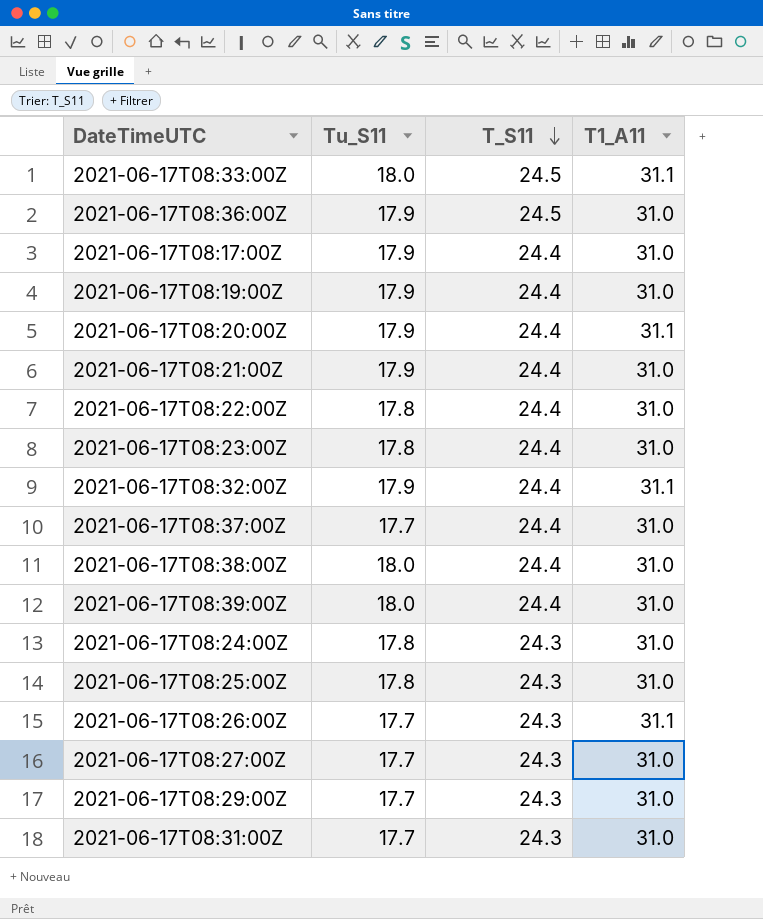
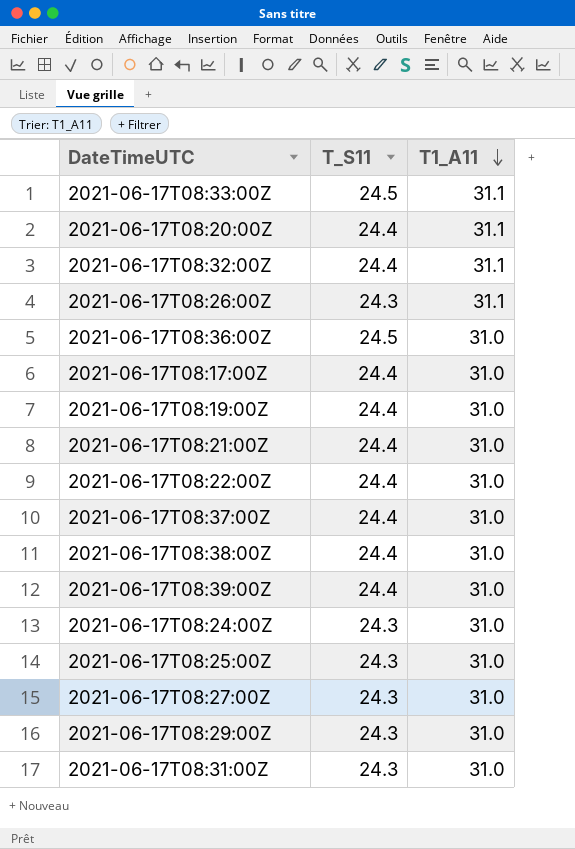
row order: T_S11 descending -> T1_A11 descending
column Tu_S11 | position: 2 -> none
row 2021-06-17T08:23:00Z: 17.8 | 24.4 | 31.0 -> none

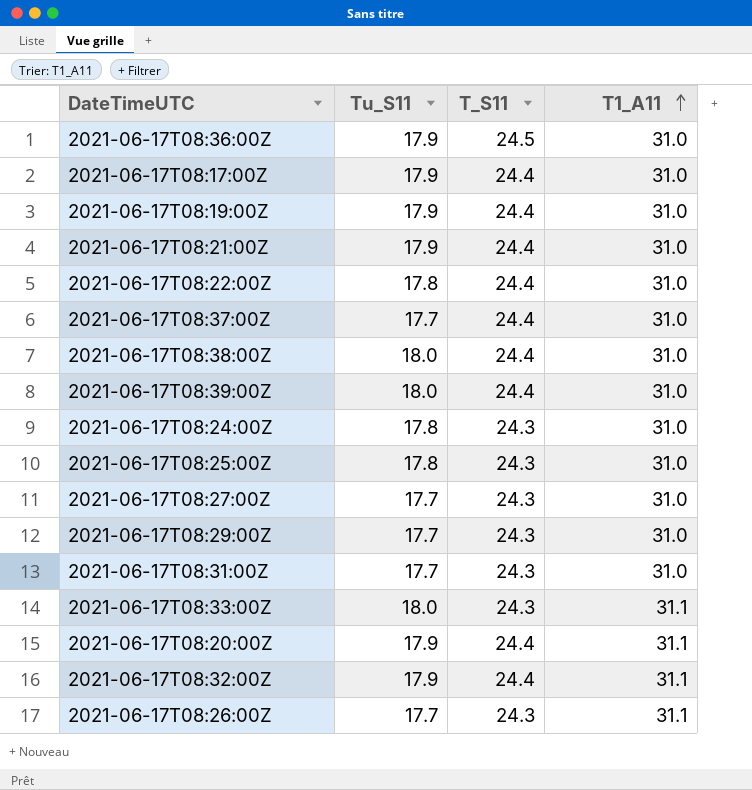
row order: T1_A11 descending -> T1_A11 ascending
column Tu_S11 | position: none -> 2
2021-06-17T08:33:00Z | T_S11: 24.5 -> 24.3

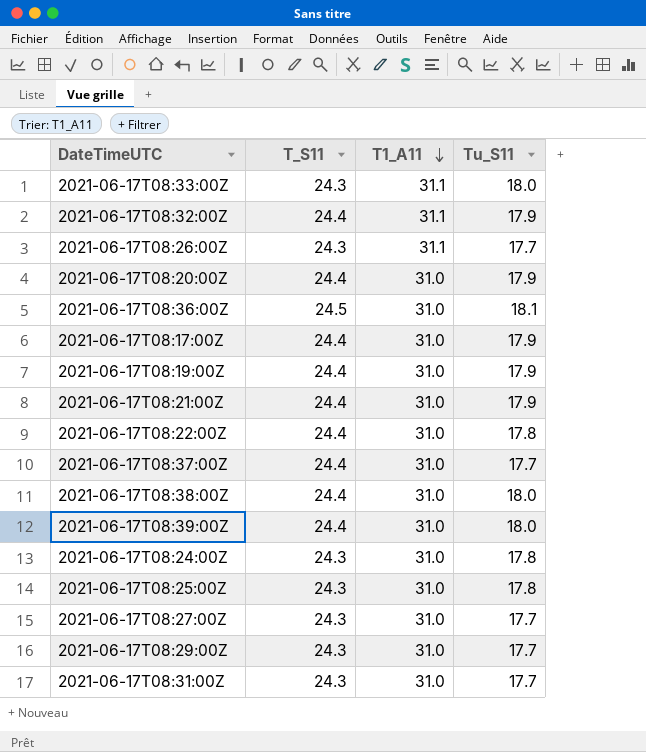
row order: T1_A11 ascending -> T1_A11 descending
column Tu_S11 | position: 2 -> 4
2021-06-17T08:20:00Z | T1_A11: 31.1 -> 31.0
2021-06-17T08:36:00Z | Tu_S11: 17.9 -> 18.1

